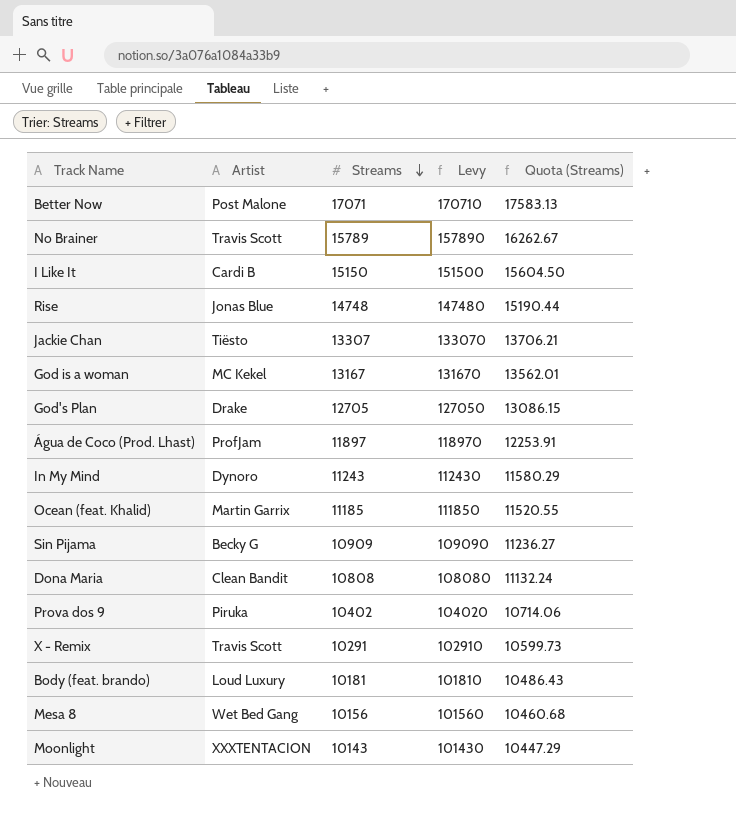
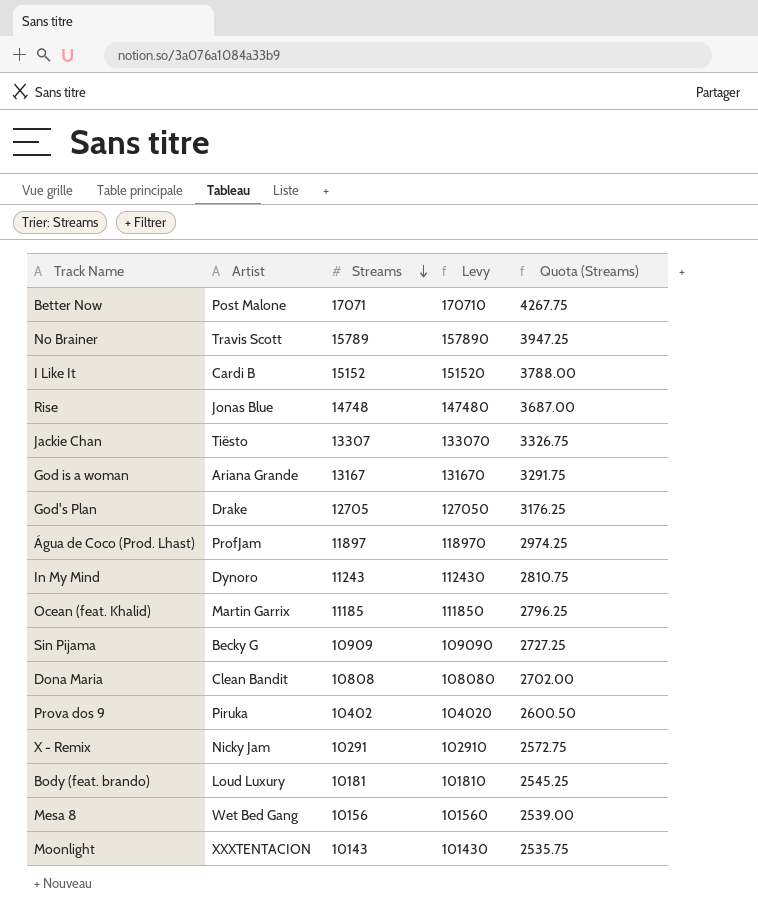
column Quota (Streams) | formula: [Streams] * 1.03 -> [Streams] * 0.25
I Like It | Streams: 15150 -> 15152
I Like It | Levy: 151500 -> 151520
God is a woman | Artist: MC Kekel -> Ariana Grande
X - Remix | Artist: Travis Scott -> Nicky Jam

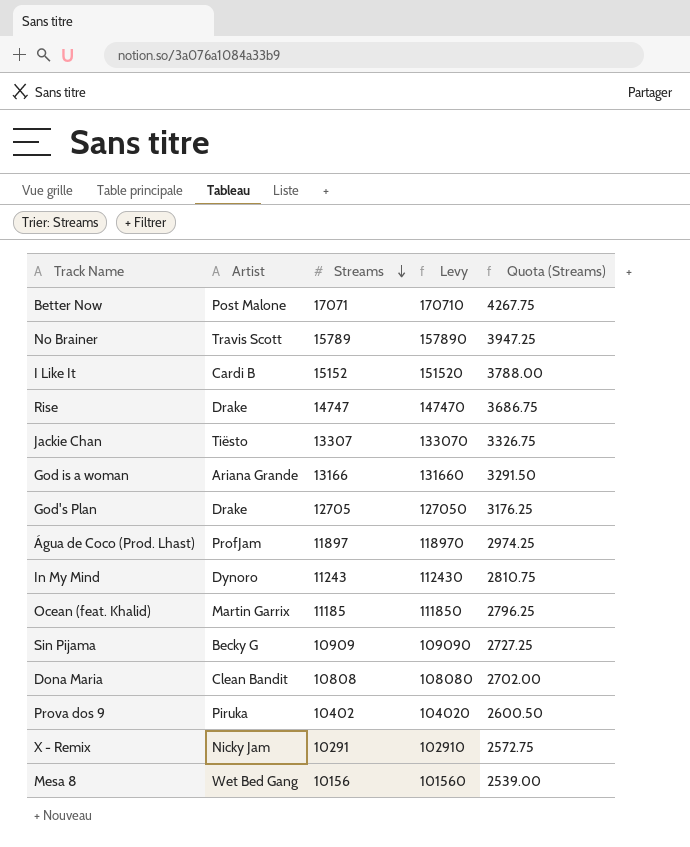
row Body (feat. brando): Loud Luxury | 10181 | 101810 | 2545.25 -> none
row Moonlight: XXXTENTACION | 10143 | 101430 | 2535.75 -> none
Rise | Artist: Jonas Blue -> Drake
Rise | Streams: 14748 -> 14747
Rise | Levy: 147480 -> 147470
Rise | Quota (Streams): 3687.00 -> 3686.75
God is a woman | Streams: 13167 -> 13166
God is a woman | Levy: 131670 -> 131660
God is a woman | Quota (Streams): 3291.75 -> 3291.50

